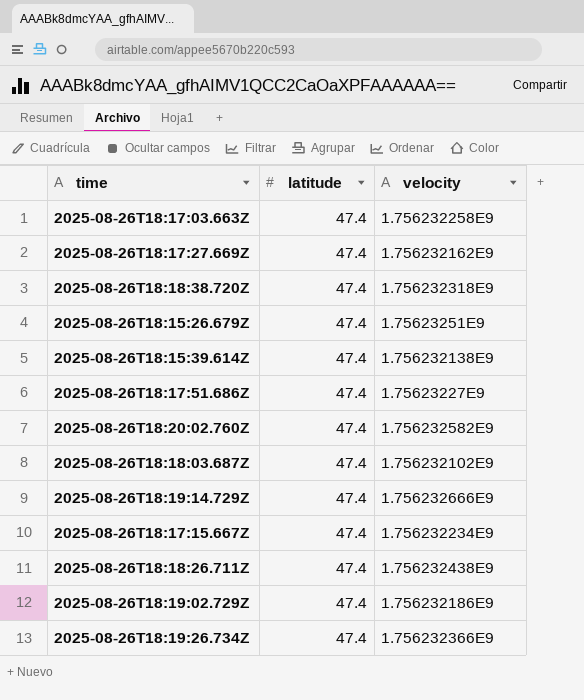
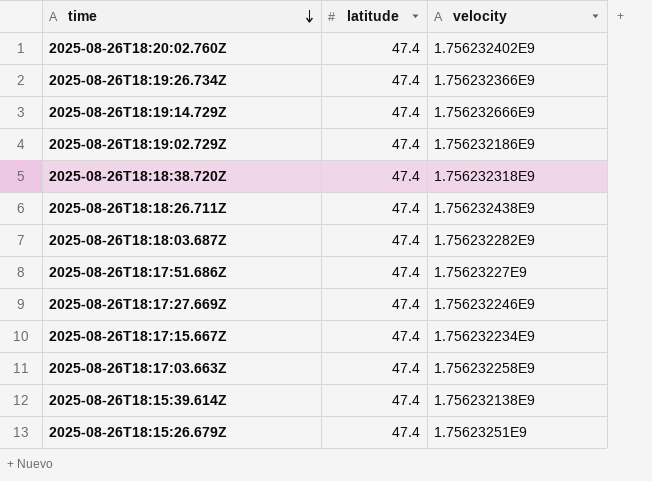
row order: none -> time descending
2025-08-26T18:20:02.760Z | velocity: 1.756232582E9 -> 1.756232402E9
2025-08-26T18:18:03.687Z | velocity: 1.756232102E9 -> 1.756232282E9
2025-08-26T18:17:27.669Z | velocity: 1.756232162E9 -> 1.756232246E9

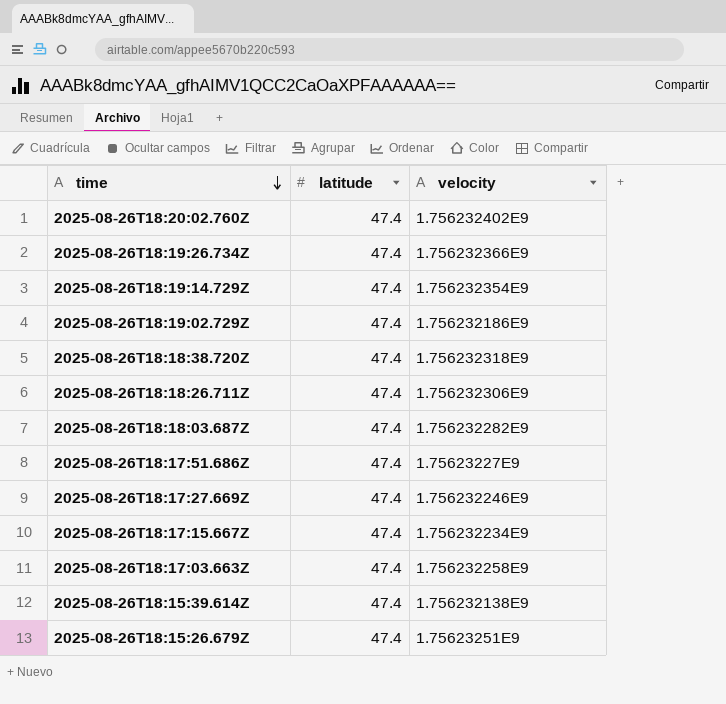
2025-08-26T18:19:14.729Z | velocity: 1.756232666E9 -> 1.756232354E9
2025-08-26T18:18:26.711Z | velocity: 1.756232438E9 -> 1.756232306E9

